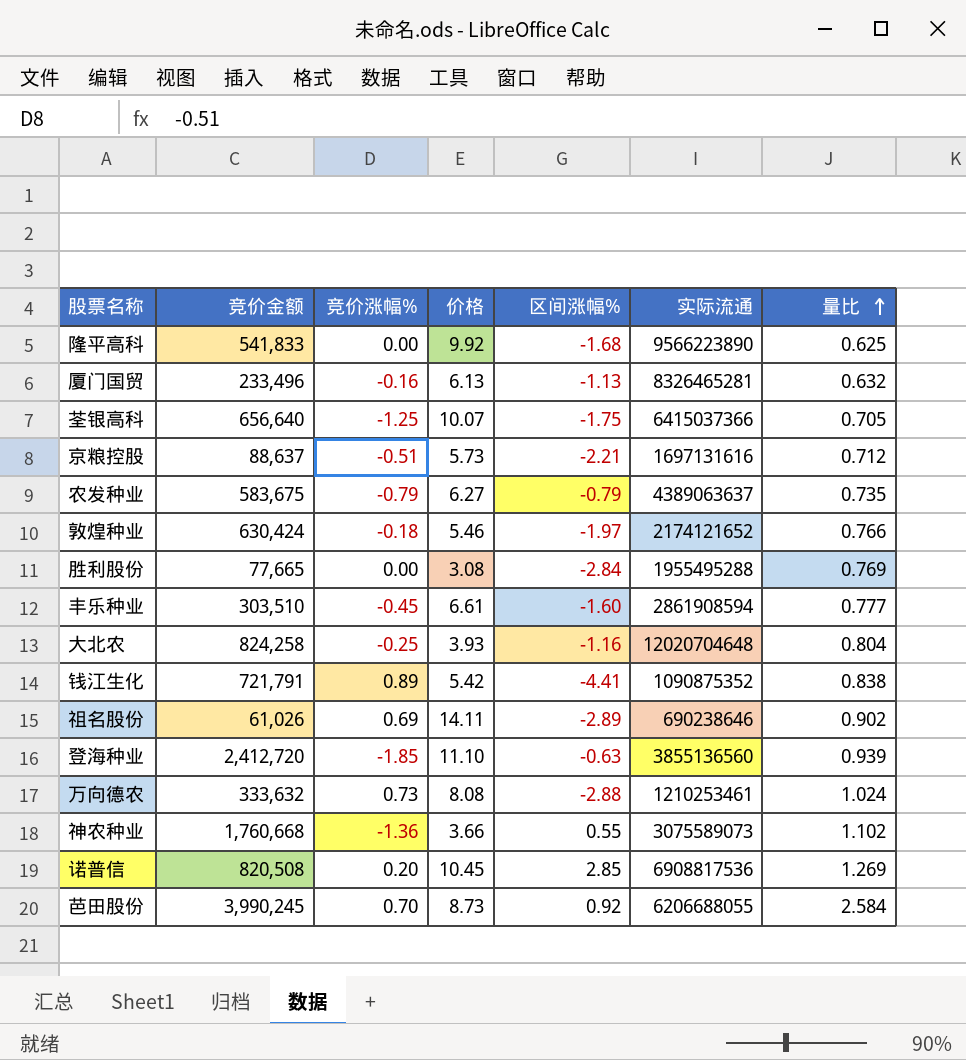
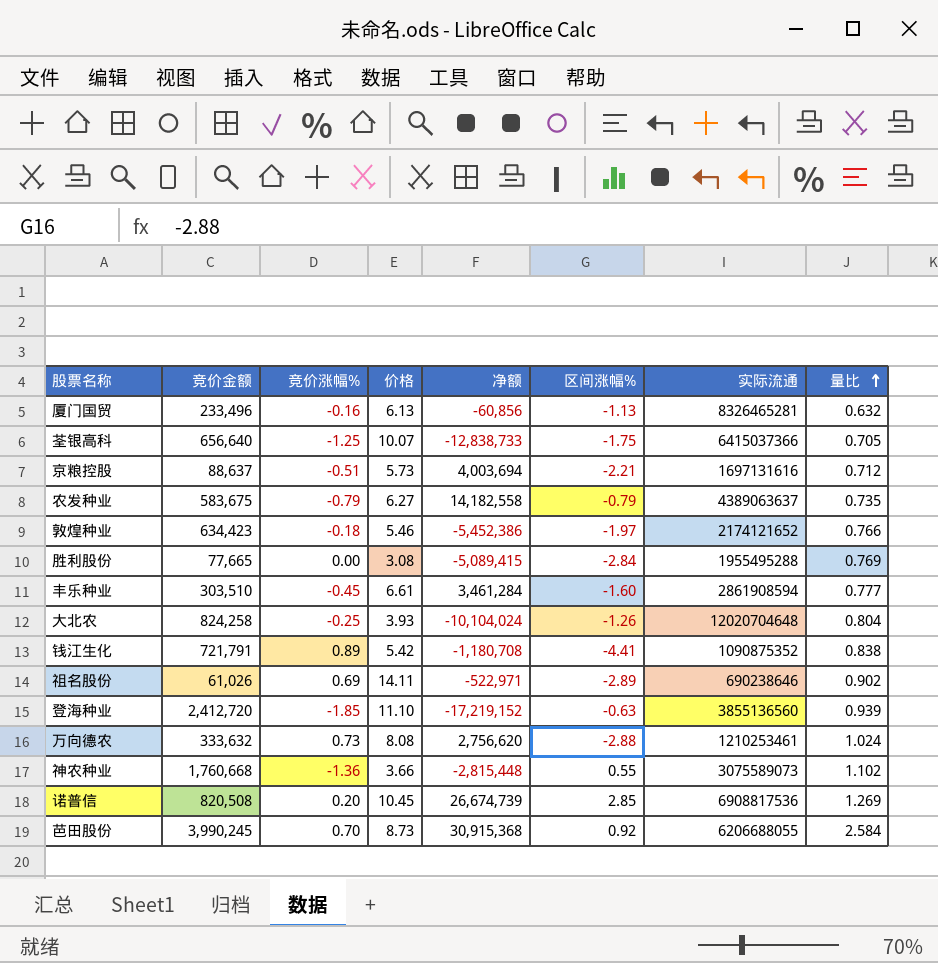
column 净额 | position: none -> 5
row 隆平高科: 541,833 | 0.00 | 9.92 | -1.68 | 9566223890 | 0.625 -> none
敦煌种业 | 竞价金额: 630,424 -> 634,423
大北农 | 区间涨幅%: -1.16 -> -1.26

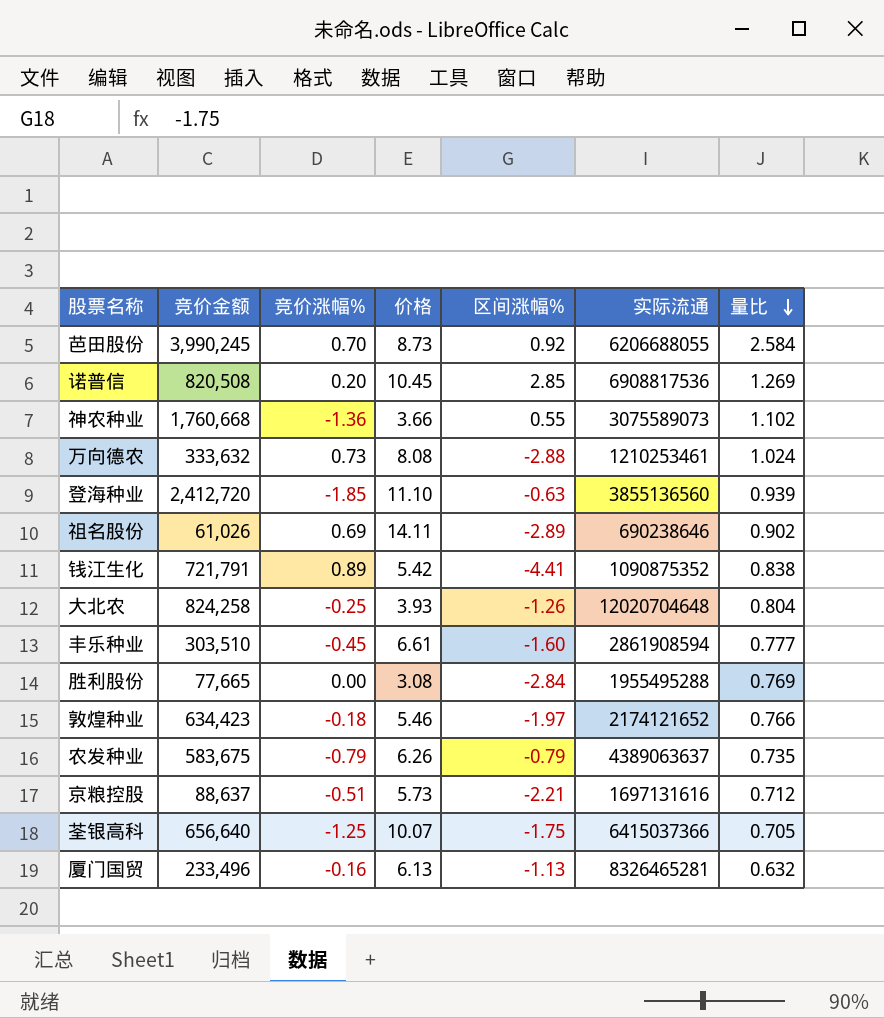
row order: 量比 ascending -> 量比 descending
column 净额 | position: 5 -> none
农发种业 | 价格: 6.27 -> 6.26

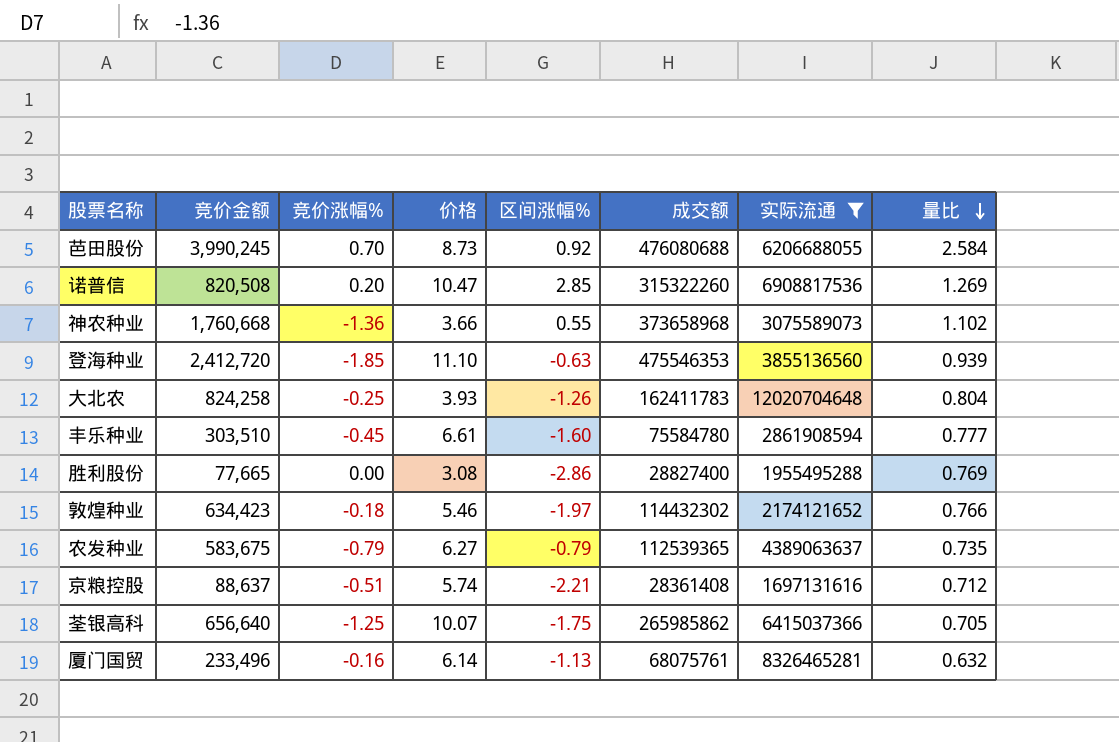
filter: none -> 实际流通 >= 1697131616
column 成交额 | position: none -> 6
诺普信 | 价格: 10.45 -> 10.47
胜利股份 | 区间涨幅%: -2.84 -> -2.86
农发种业 | 价格: 6.26 -> 6.27
京粮控股 | 价格: 5.73 -> 5.74
厦门国贸 | 价格: 6.13 -> 6.14

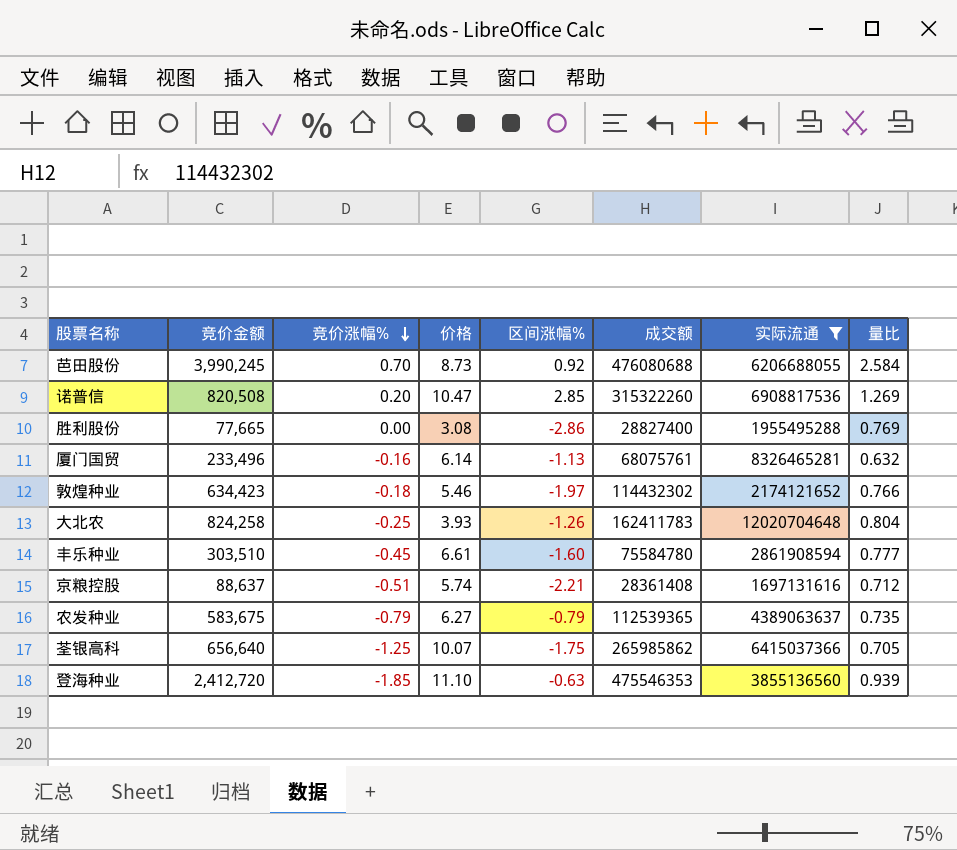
row order: 量比 descending -> 竞价涨幅% descending
row 神农种业: 1,760,668 | -1.36 | 3.66 | 0.55 | 373658968 | 3075589073 | 1.102 -> none

